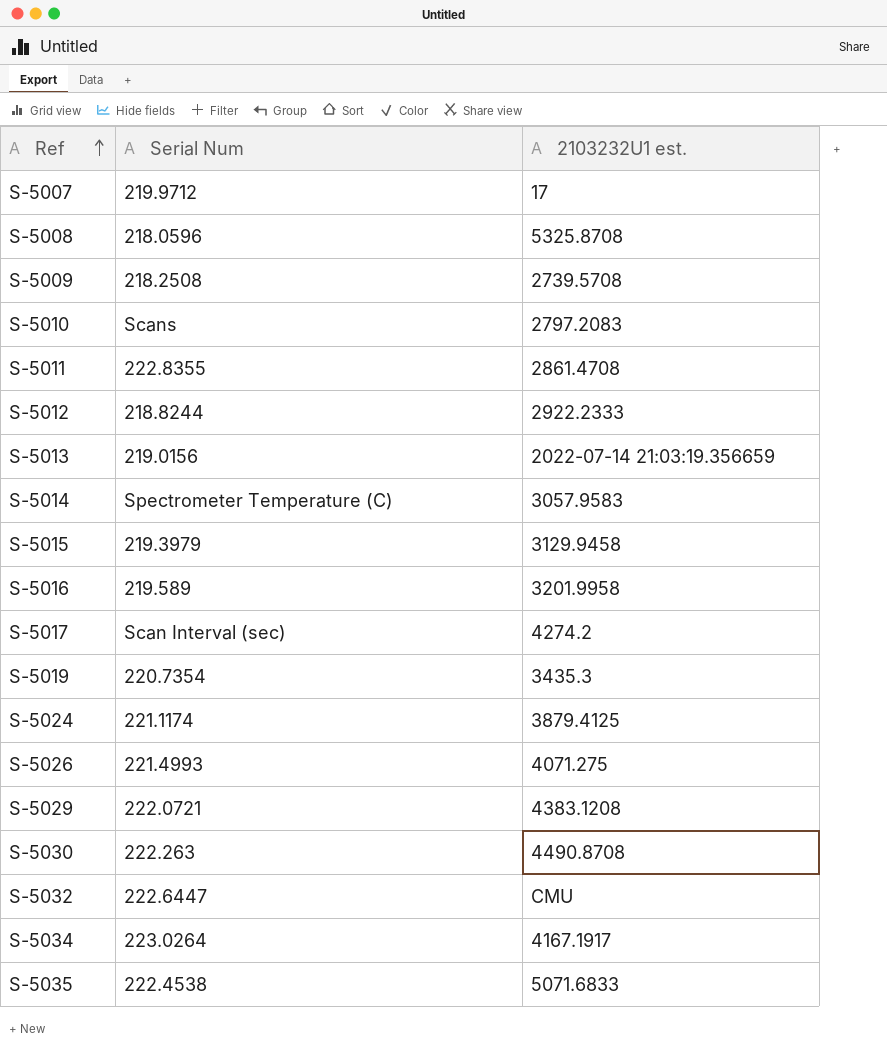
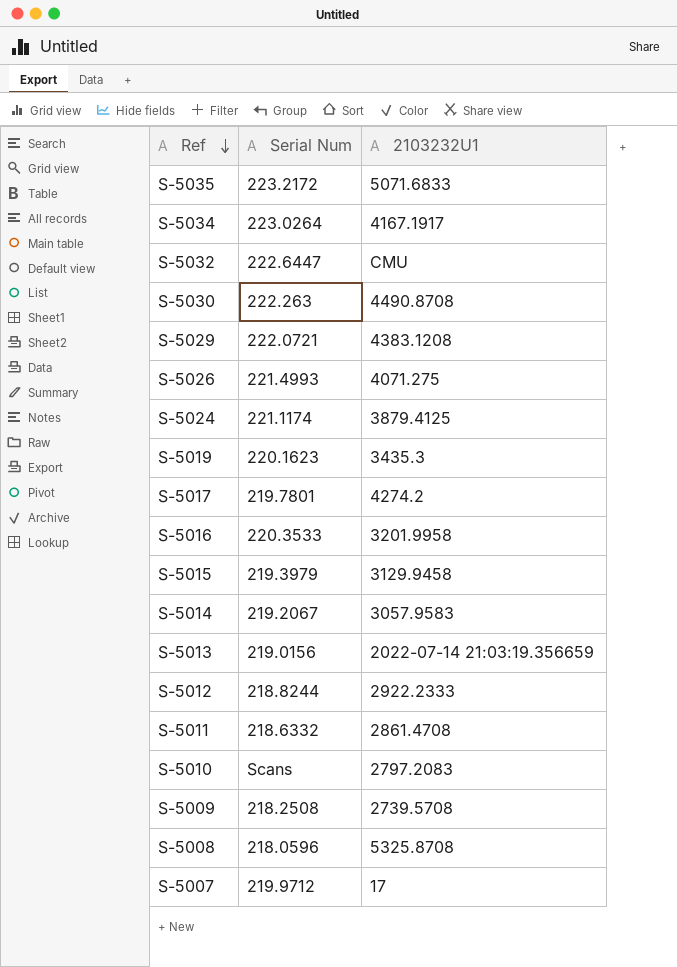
row order: Ref ascending -> Ref descending
column name: 2103232U1 est. -> 2103232U1
S-5035 | Serial Num: 222.4538 -> 223.2172
S-5019 | Serial Num: 220.7354 -> 220.1623
S-5017 | Serial Num: Scan Interval (sec) -> 219.7801
S-5016 | Serial Num: 219.589 -> 220.3533
S-5014 | Serial Num: Spectrometer Temperature (C) -> 219.2067
S-5011 | Serial Num: 222.8355 -> 218.6332

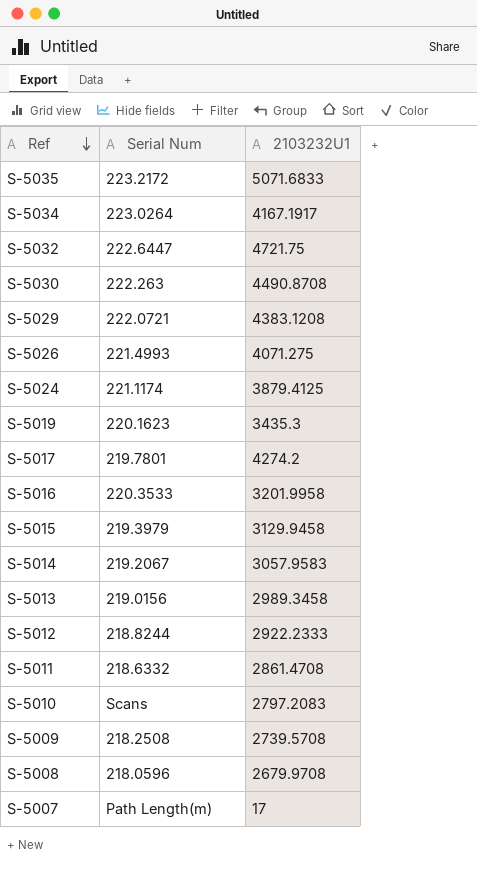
S-5032 | 2103232U1: CMU -> 4721.75
S-5013 | 2103232U1: 2022-07-14 21:03:19.356659 -> 2989.3458
S-5008 | 2103232U1: 5325.8708 -> 2679.9708
S-5007 | Serial Num: 219.9712 -> Path Length(m)

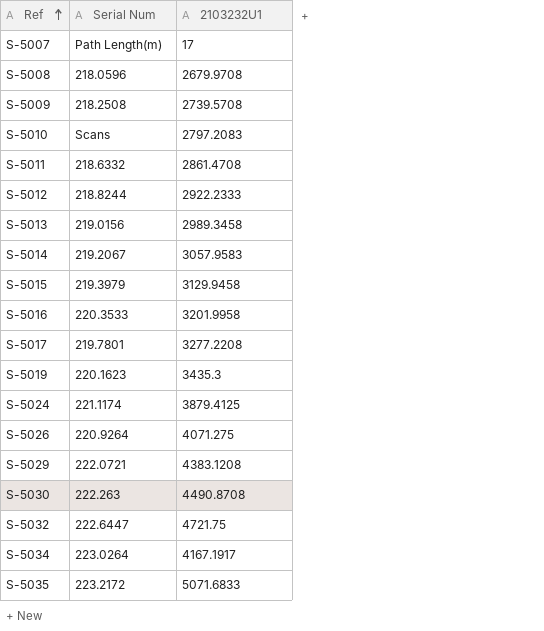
row order: Ref descending -> Ref ascending
S-5017 | 2103232U1: 4274.2 -> 3277.2208
S-5026 | Serial Num: 221.4993 -> 220.9264

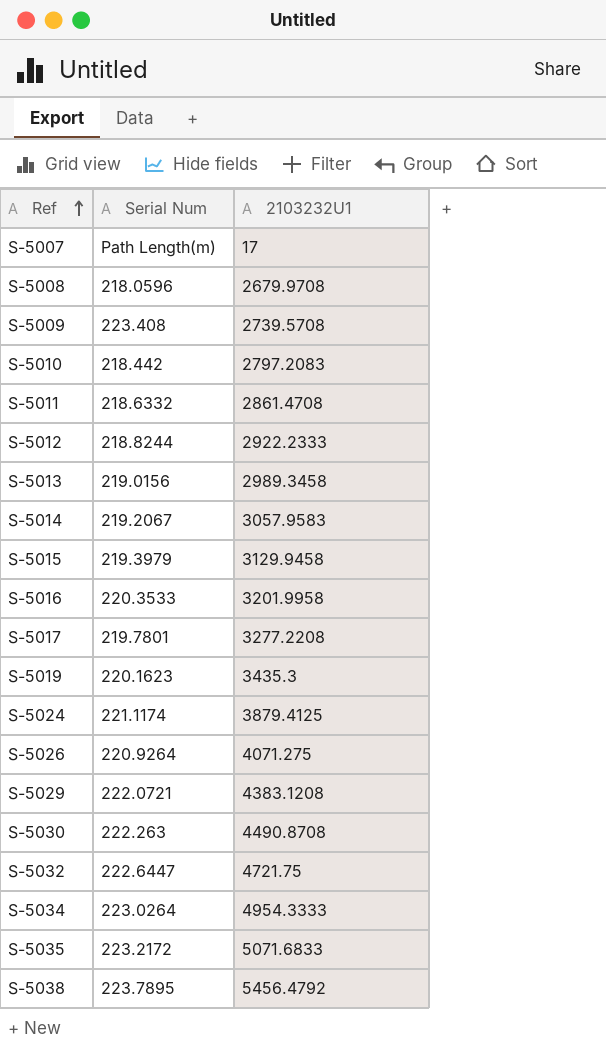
S-5009 | Serial Num: 218.2508 -> 223.408
S-5010 | Serial Num: Scans -> 218.442
S-5034 | 2103232U1: 4167.1917 -> 4954.3333
row S-5038: none -> 223.7895 | 5456.4792

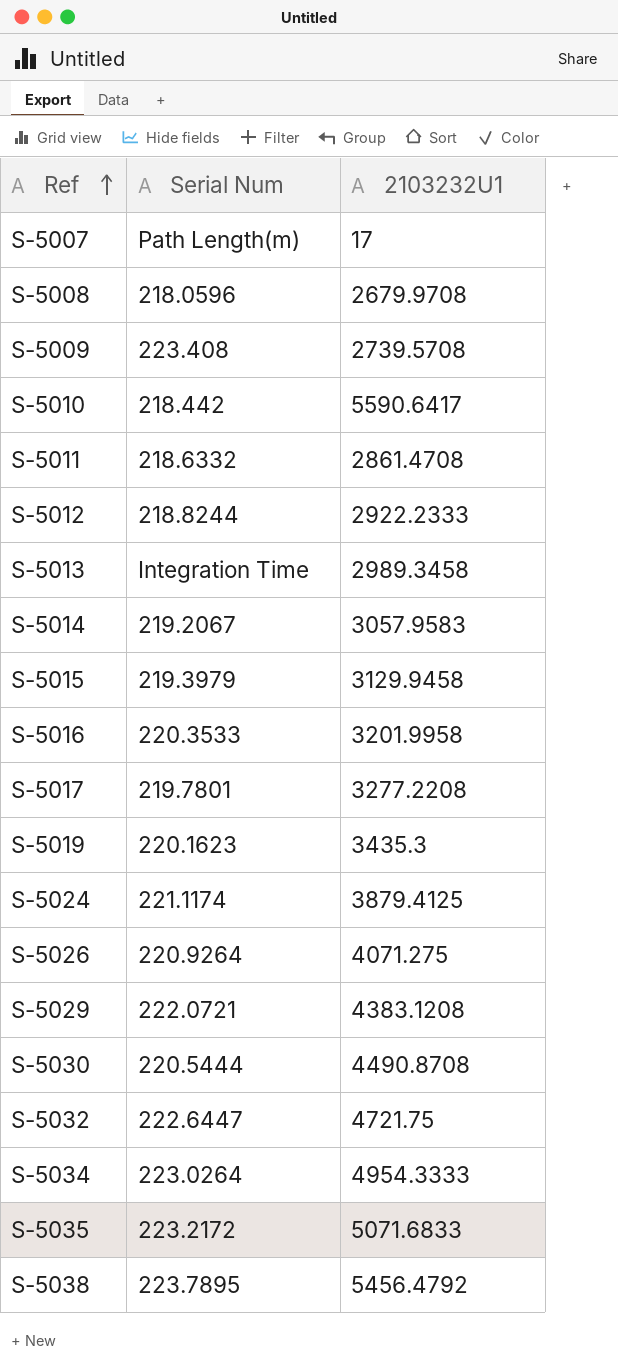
S-5010 | 2103232U1: 2797.2083 -> 5590.6417
S-5013 | Serial Num: 219.0156 -> Integration Time
S-5030 | Serial Num: 222.263 -> 220.5444

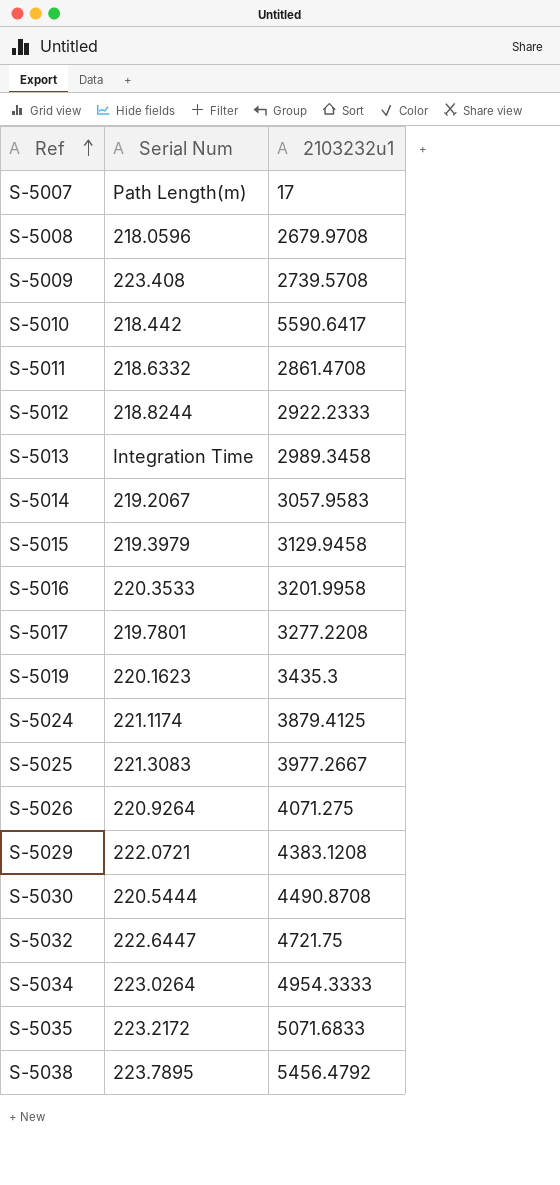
column name: 2103232U1 -> 2103232u1
row S-5025: none -> 221.3083 | 3977.2667

